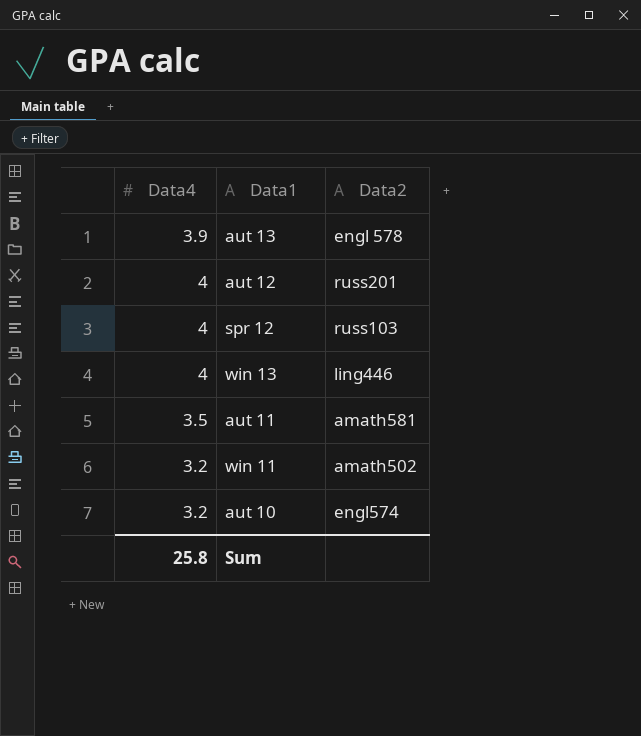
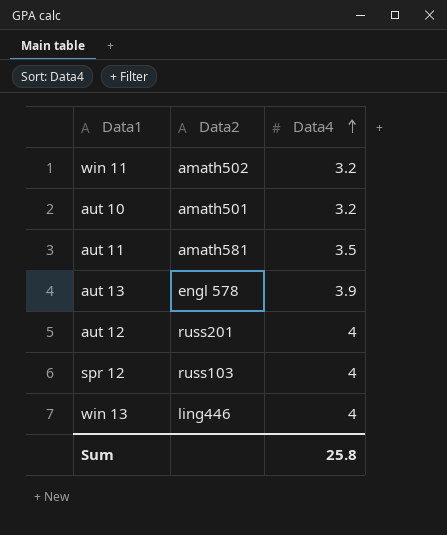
row order: none -> Data4 ascending
column Data4 | position: 1 -> 3
aut 10 | Data2: engl574 -> amath501

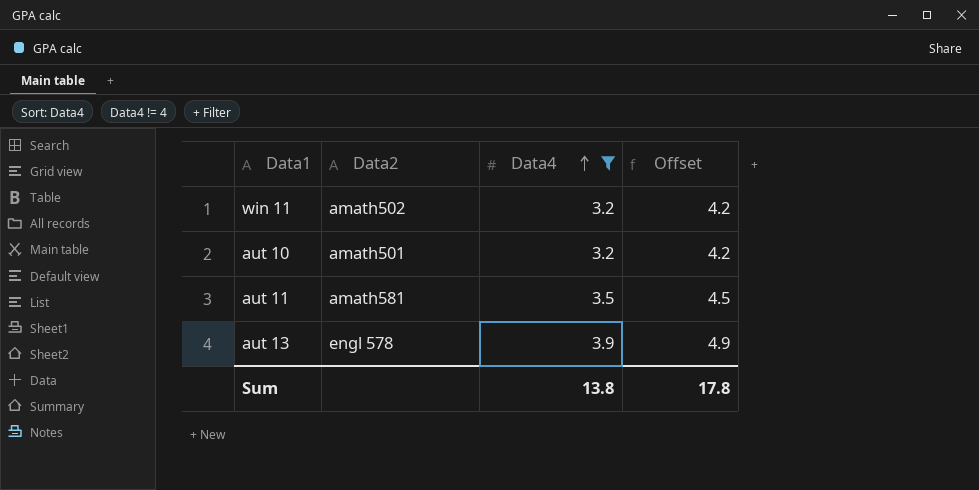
filter: none -> Data4 != 4
column Offset | formula: none -> [Data4] + 1
Sum | Data4: 25.8 -> 13.8

